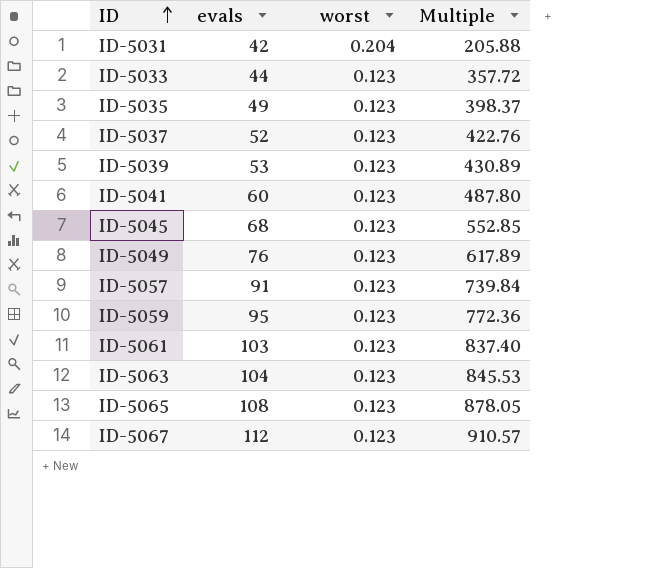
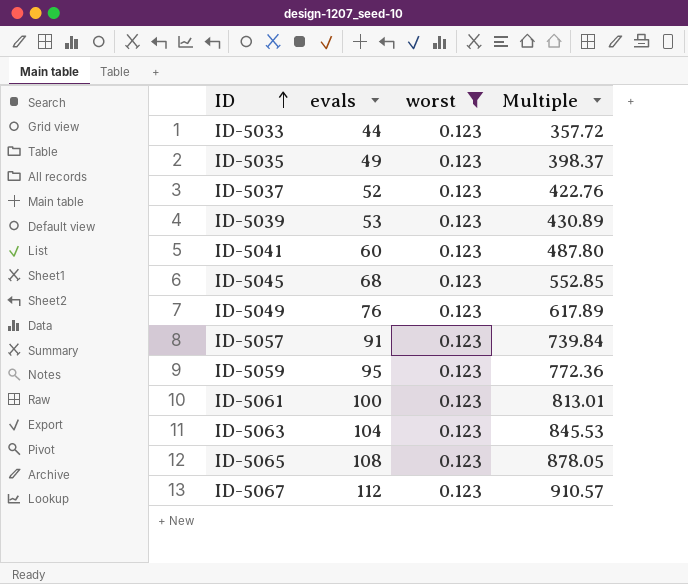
filter: none -> worst = 0.123
ID-5061 | evals: 103 -> 100
ID-5061 | Multiple: 837.40 -> 813.01

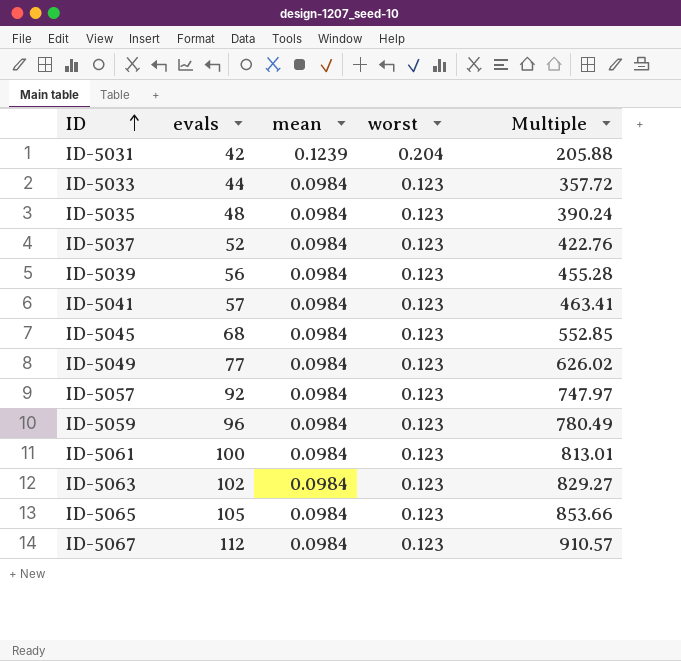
filter: worst = 0.123 -> none
column mean | position: none -> 3
ID-5035 | evals: 49 -> 48
ID-5035 | Multiple: 398.37 -> 390.24
ID-5039 | evals: 53 -> 56
ID-5039 | Multiple: 430.89 -> 455.28
ID-5041 | evals: 60 -> 57
ID-5041 | Multiple: 487.80 -> 463.41
ID-5049 | evals: 76 -> 77
ID-5049 | Multiple: 617.89 -> 626.02
ID-5057 | evals: 91 -> 92
ID-5057 | Multiple: 739.84 -> 747.97
ID-5059 | evals: 95 -> 96
ID-5059 | Multiple: 772.36 -> 780.49
ID-5063 | evals: 104 -> 102
ID-5063 | Multiple: 845.53 -> 829.27
ID-5065 | evals: 108 -> 105
ID-5065 | Multiple: 878.05 -> 853.66

